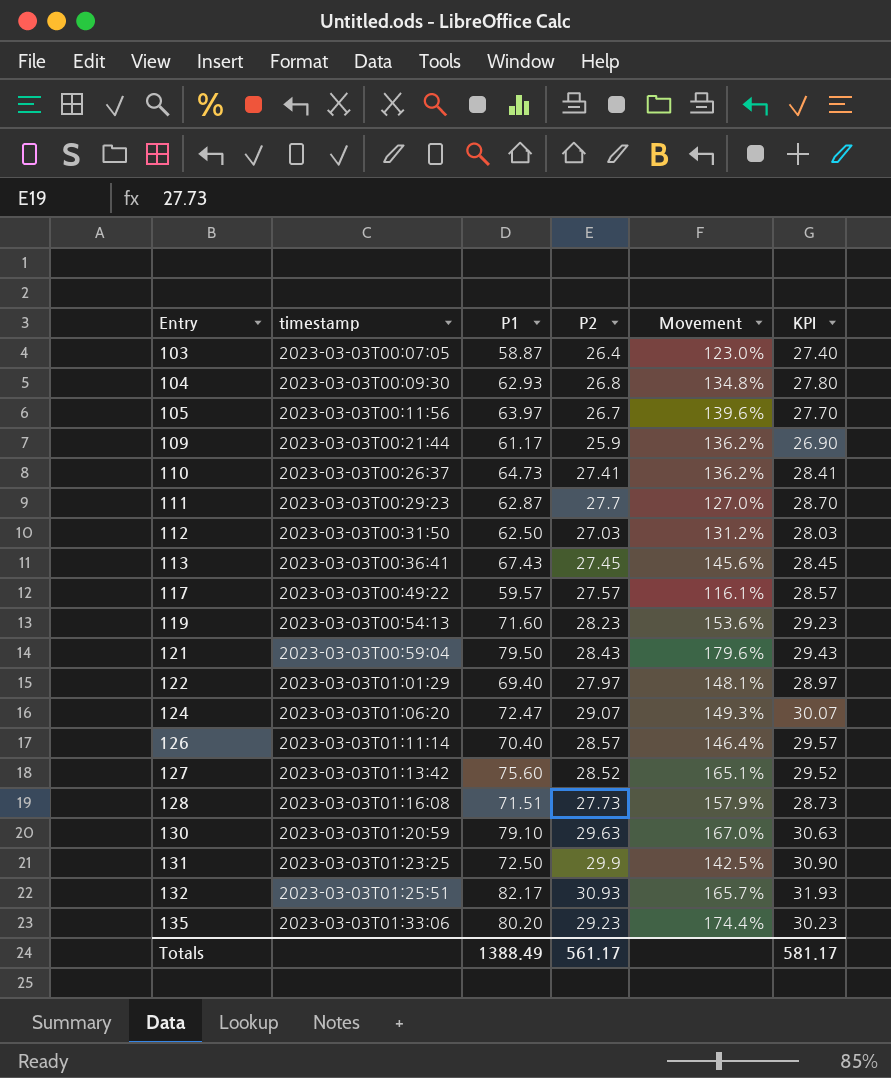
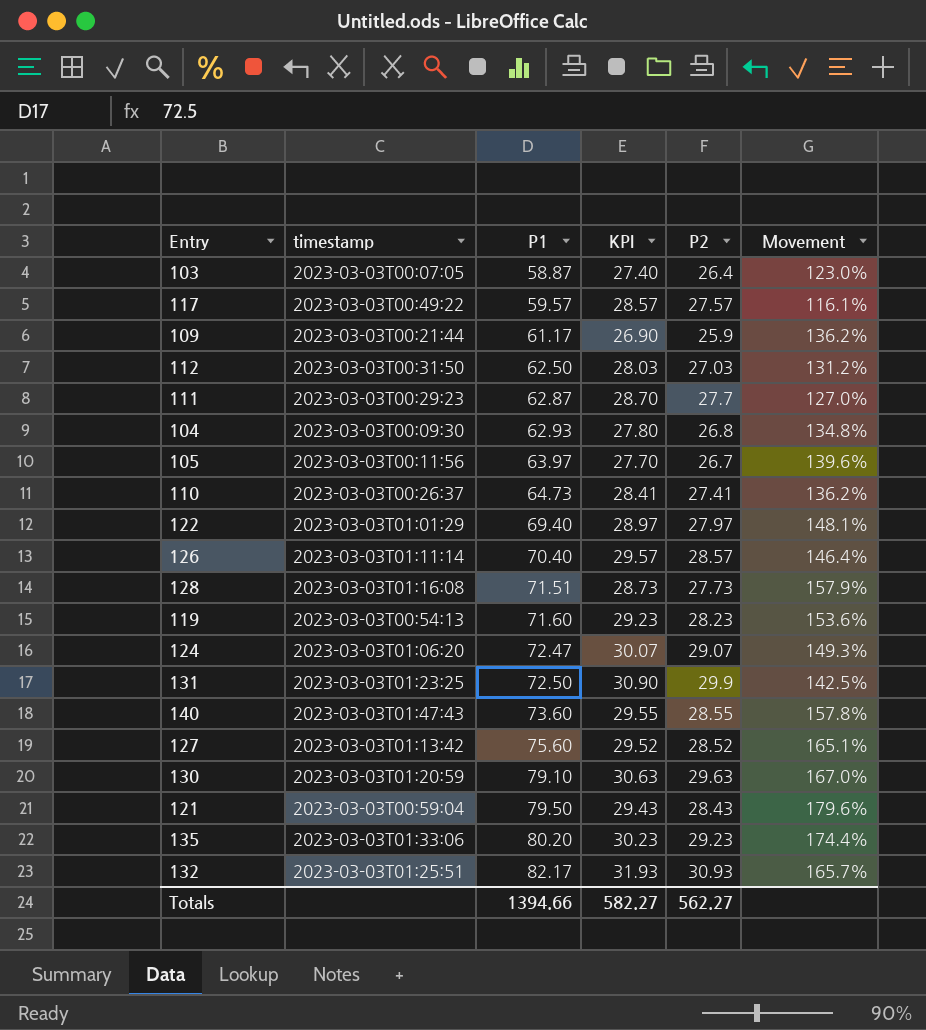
row order: Entry ascending -> P1 ascending
column KPI | position: 6 -> 4
row 113: 2023-03-03T00:36:41 | 67.43 | 27.45 | 145.6% | 28.45 -> none
row 140: none -> 2023-03-03T01:47:43 | 73.60 | 29.55 | 28.55 | 157.8%
Totals | P1: 1388.49 -> 1394.66
Totals | KPI: 581.17 -> 582.27
Totals | P2: 561.17 -> 562.27

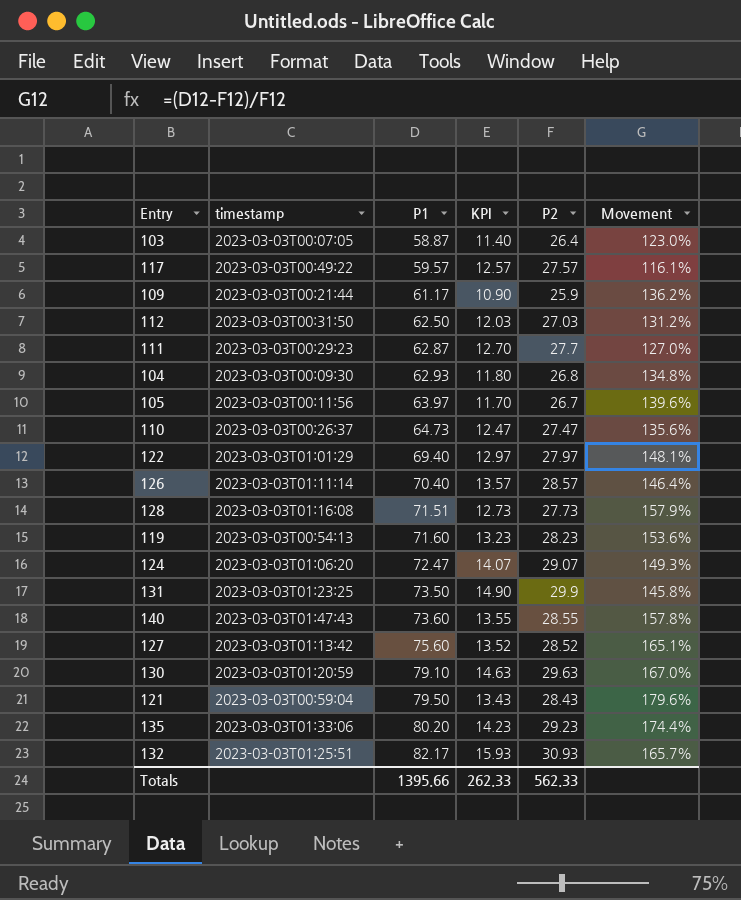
column KPI | formula: [P2] + 1 -> [P2] - 15
110 | P2: 27.41 -> 27.47
110 | Movement: 136.2% -> 135.6%
131 | P1: 72.50 -> 73.50
131 | Movement: 142.5% -> 145.8%
Totals | P1: 1394.66 -> 1395.66
Totals | KPI: 582.27 -> 262.33
Totals | P2: 562.27 -> 562.33

